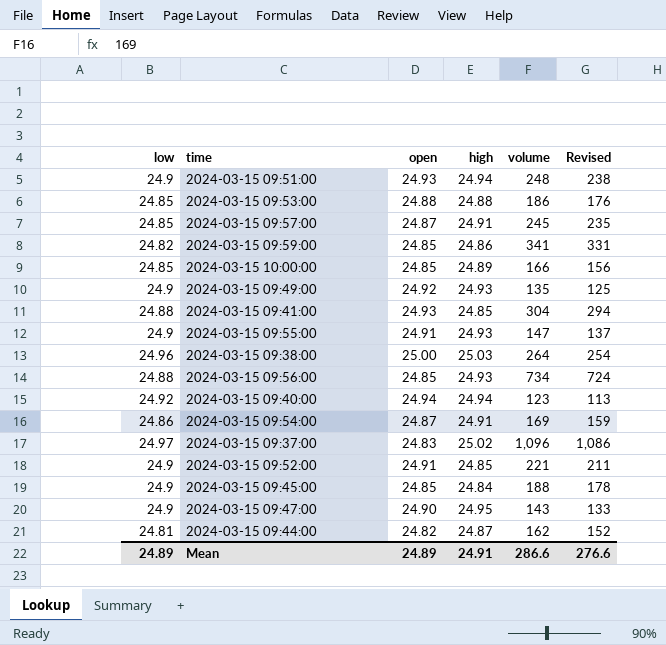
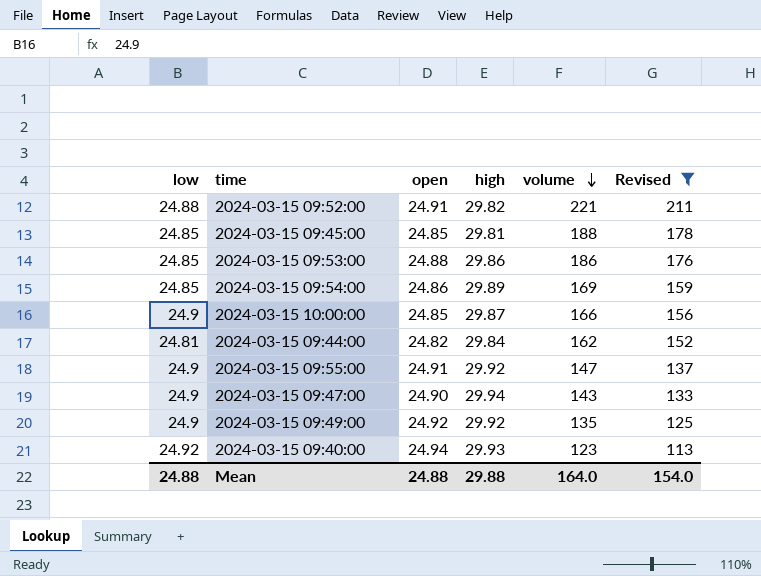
filter: none -> Revised <= 211
row order: none -> volume descending
2024-03-15 09:52:00 | low: 24.9 -> 24.88
2024-03-15 09:52:00 | high: 24.85 -> 29.82
2024-03-15 09:45:00 | low: 24.9 -> 24.85
2024-03-15 09:45:00 | high: 24.84 -> 29.81
2024-03-15 09:53:00 | high: 24.88 -> 29.86
2024-03-15 09:54:00 | low: 24.86 -> 24.85
2024-03-15 09:54:00 | open: 24.87 -> 24.86
2024-03-15 09:54:00 | high: 24.91 -> 29.89
2024-03-15 10:00:00 | low: 24.85 -> 24.9
2024-03-15 10:00:00 | high: 24.89 -> 29.87
2024-03-15 09:44:00 | high: 24.87 -> 29.84
2024-03-15 09:55:00 | high: 24.93 -> 29.92
2024-03-15 09:47:00 | high: 24.95 -> 29.94
2024-03-15 09:49:00 | high: 24.93 -> 29.92
2024-03-15 09:40:00 | high: 24.94 -> 29.93
Mean | low: 24.89 -> 24.88
Mean | open: 24.89 -> 24.88
Mean | high: 24.91 -> 29.88
Mean | volume: 286.6 -> 164.0
Mean | Revised: 276.6 -> 154.0

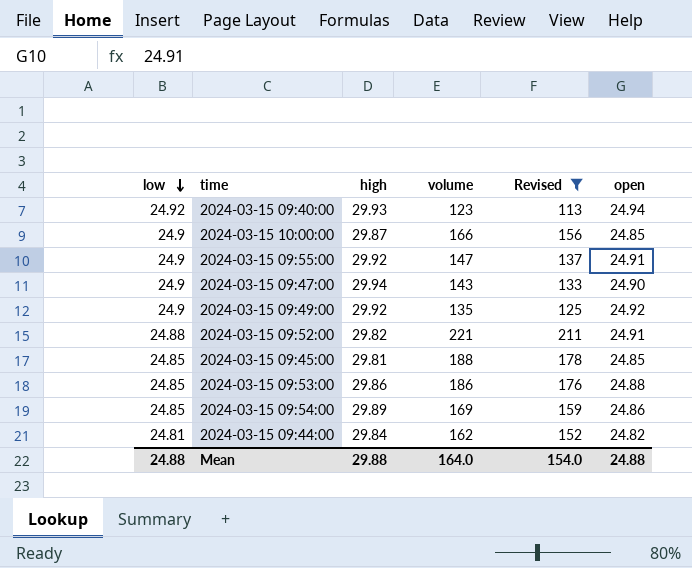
row order: volume descending -> low descending
column open | position: 3 -> 6

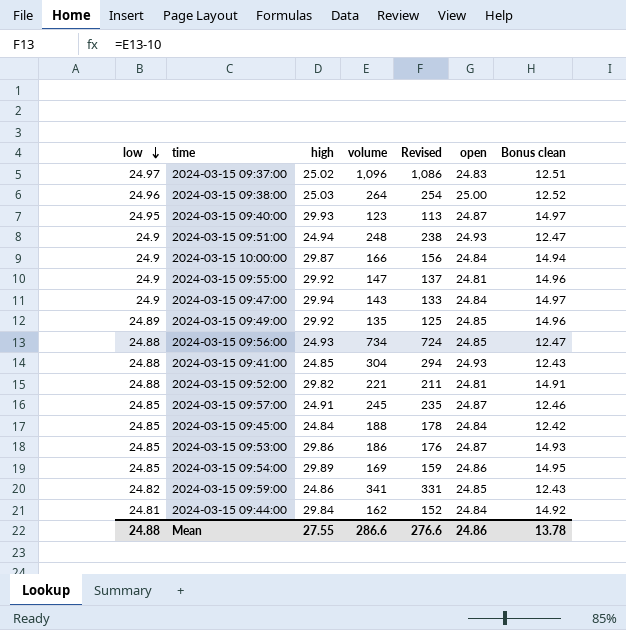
filter: Revised <= 211 -> none
column Bonus clean | formula: none -> [high] * 0.5
2024-03-15 09:40:00 | low: 24.92 -> 24.95
2024-03-15 09:40:00 | open: 24.94 -> 24.87
2024-03-15 10:00:00 | open: 24.85 -> 24.84
2024-03-15 09:55:00 | open: 24.91 -> 24.81
2024-03-15 09:47:00 | open: 24.90 -> 24.84
2024-03-15 09:49:00 | low: 24.9 -> 24.89
2024-03-15 09:49:00 | open: 24.92 -> 24.85
2024-03-15 09:52:00 | open: 24.91 -> 24.81
2024-03-15 09:45:00 | high: 29.81 -> 24.84
2024-03-15 09:45:00 | open: 24.85 -> 24.84
2024-03-15 09:53:00 | open: 24.88 -> 24.87
2024-03-15 09:44:00 | open: 24.82 -> 24.84
Mean | high: 29.88 -> 27.55
Mean | volume: 164.0 -> 286.6
Mean | Revised: 154.0 -> 276.6
Mean | open: 24.88 -> 24.86

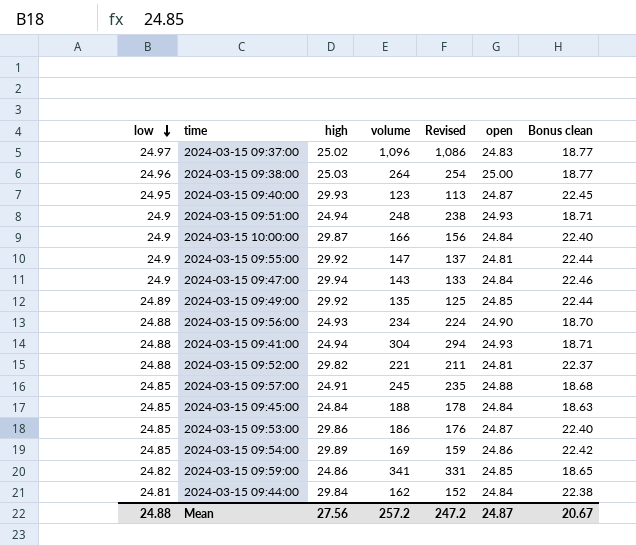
column Bonus clean | formula: [high] * 0.5 -> [high] * 0.75
2024-03-15 09:56:00 | volume: 734 -> 234
2024-03-15 09:56:00 | Revised: 724 -> 224
2024-03-15 09:56:00 | open: 24.85 -> 24.90
2024-03-15 09:41:00 | high: 24.85 -> 24.94
2024-03-15 09:57:00 | open: 24.87 -> 24.88
Mean | high: 27.55 -> 27.56
Mean | volume: 286.6 -> 257.2
Mean | Revised: 276.6 -> 247.2
Mean | open: 24.86 -> 24.87
Mean | Bonus clean: 13.78 -> 20.67

